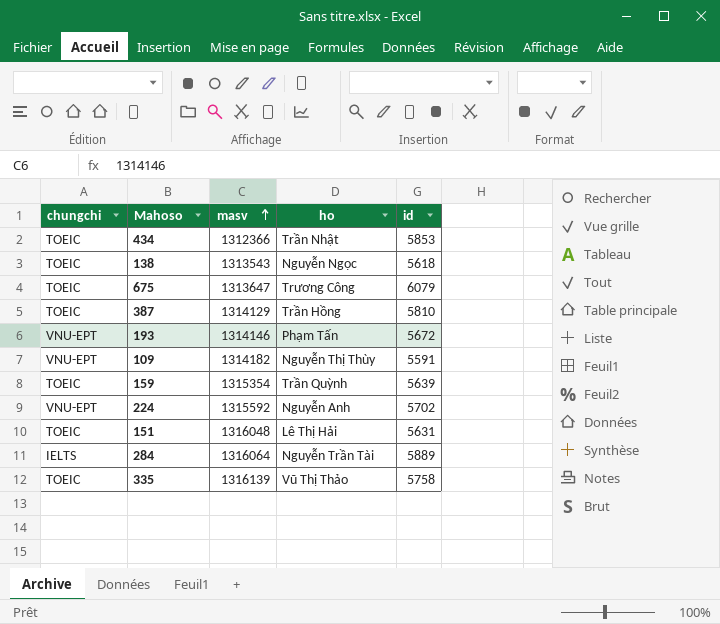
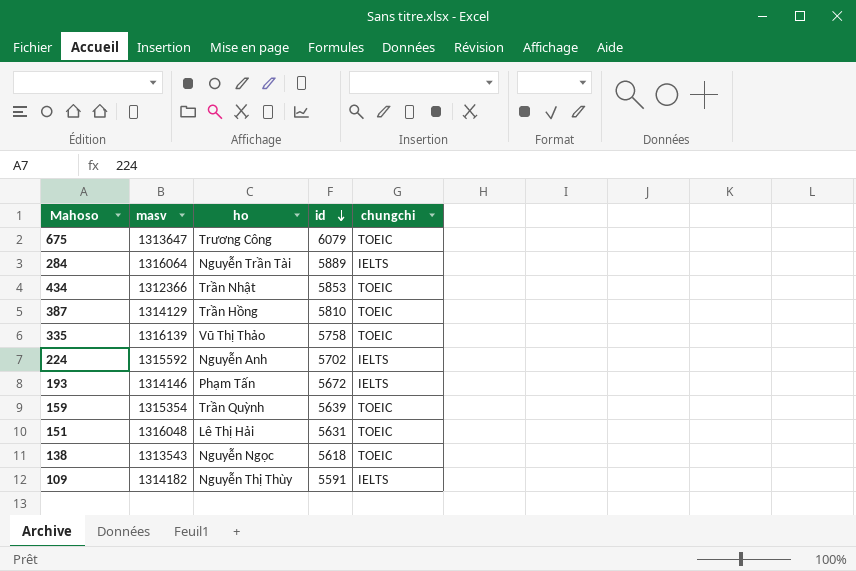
row order: masv ascending -> id descending
column chungchi | position: 1 -> 5
224 | chungchi: VNU-EPT -> IELTS
193 | chungchi: VNU-EPT -> IELTS
109 | chungchi: VNU-EPT -> IELTS

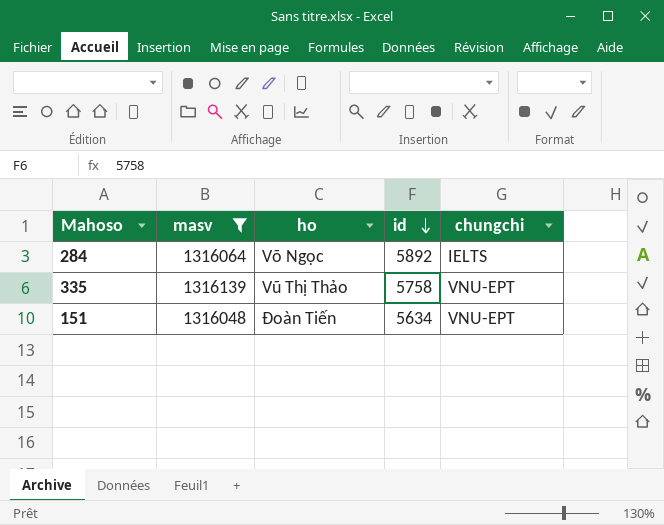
filter: none -> masv >= 1316048
284 | ho: Nguyễn Trần Tài -> Võ Ngọc
284 | id: 5889 -> 5892
335 | chungchi: TOEIC -> VNU-EPT
151 | ho: Lê Thị Hải -> Đoàn Tiến
151 | id: 5631 -> 5634
151 | chungchi: TOEIC -> VNU-EPT

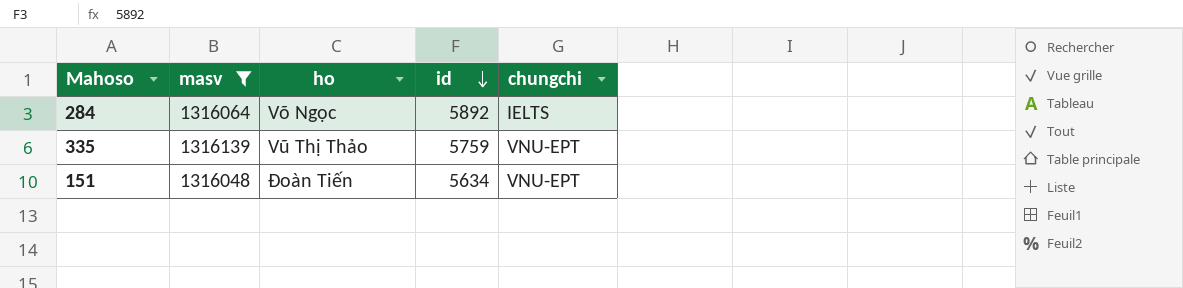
335 | id: 5758 -> 5759

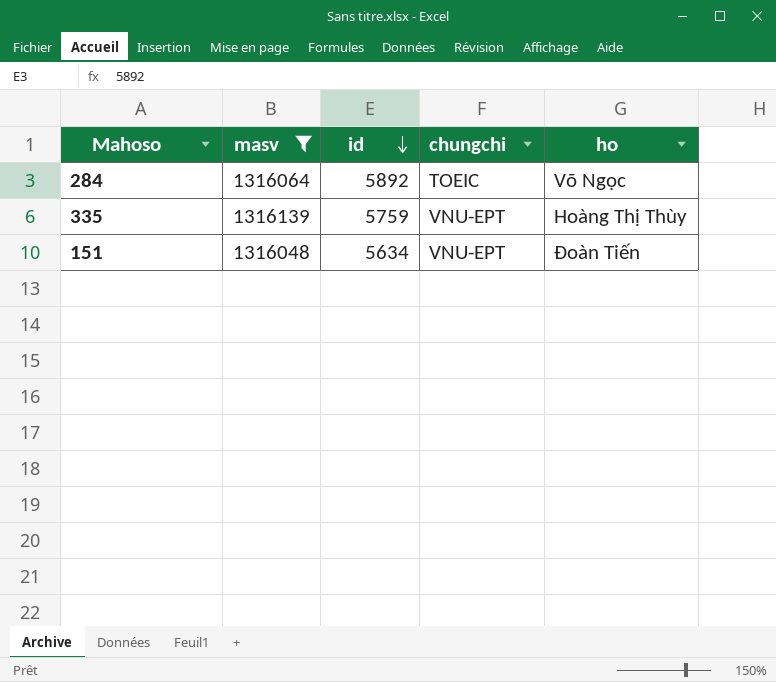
column ho | position: 3 -> 5
284 | chungchi: IELTS -> TOEIC
335 | ho: Vũ Thị Thảo -> Hoàng Thị Thùy

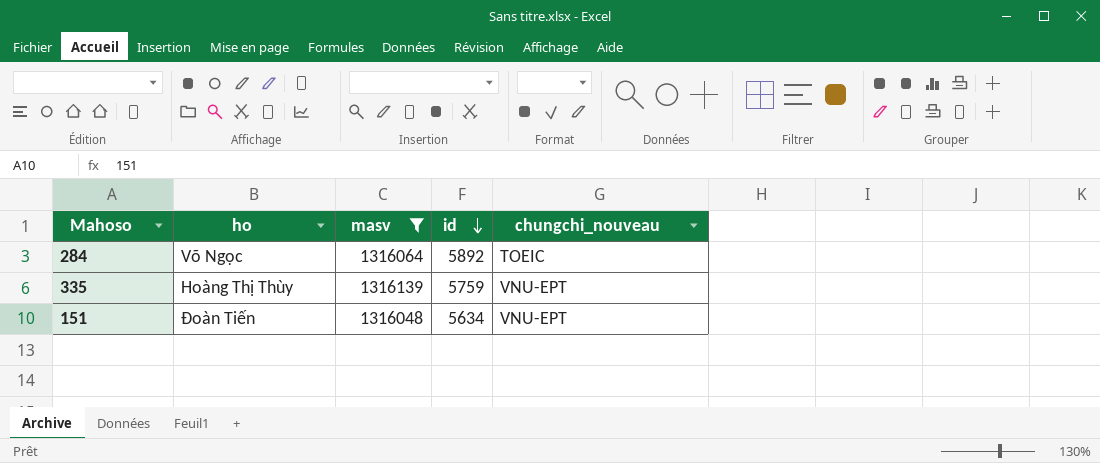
column ho | position: 5 -> 2
column name: chungchi -> chungchi_nouveau

